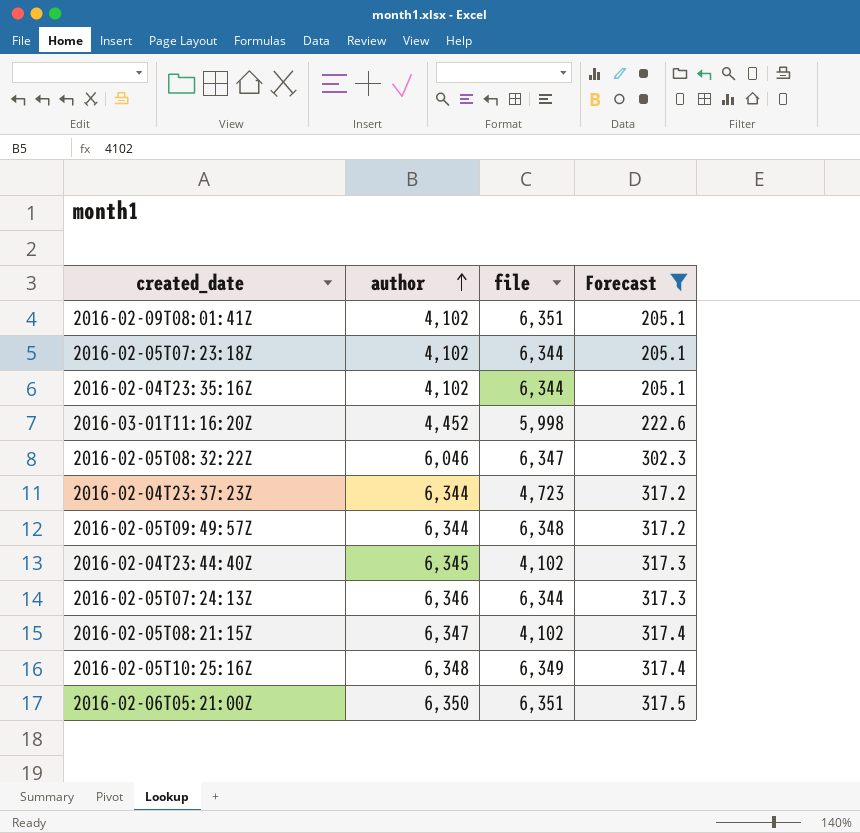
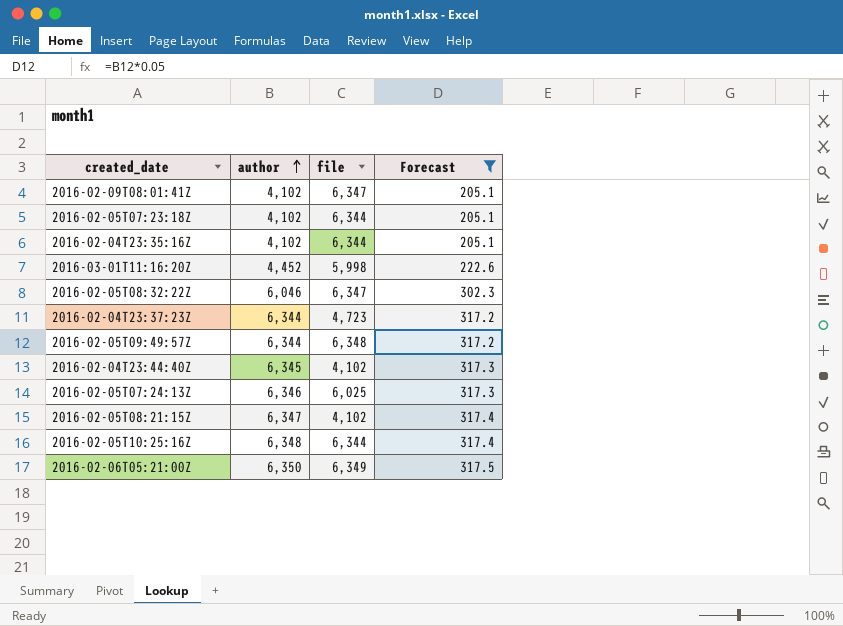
2016-02-09T08:01:41Z | file: 6,351 -> 6,347
2016-02-05T07:24:13Z | file: 6,344 -> 6,025
2016-02-05T10:25:16Z | file: 6,349 -> 6,344
2016-02-06T05:21:00Z | file: 6,351 -> 6,349

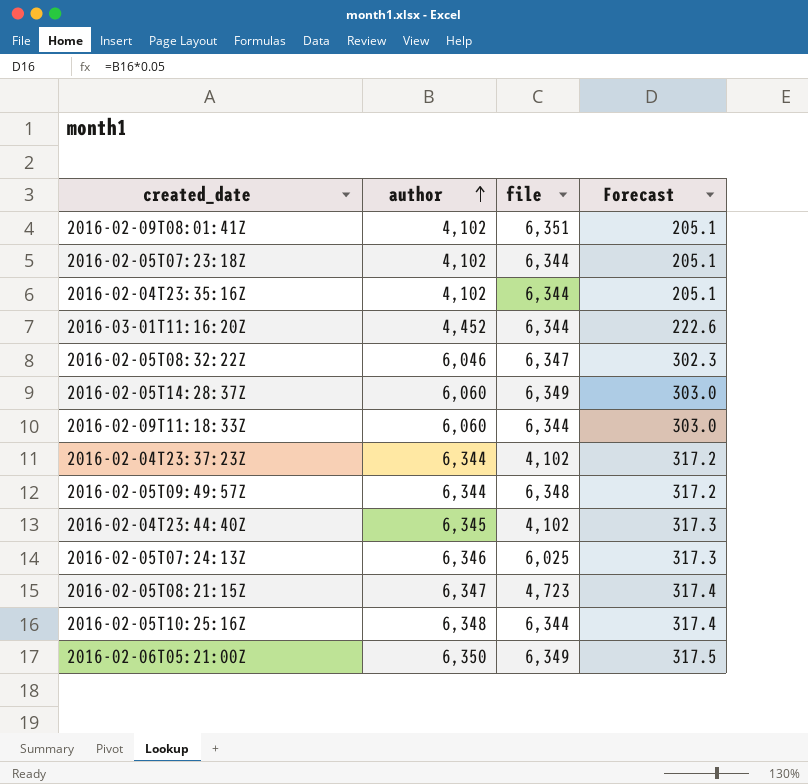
filter: Forecast != 303.0 -> none
2016-02-09T08:01:41Z | file: 6,347 -> 6,351
2016-03-01T11:16:20Z | file: 5,998 -> 6,344
2016-02-04T23:37:23Z | file: 4,723 -> 4,102
2016-02-05T08:21:15Z | file: 4,102 -> 4,723

